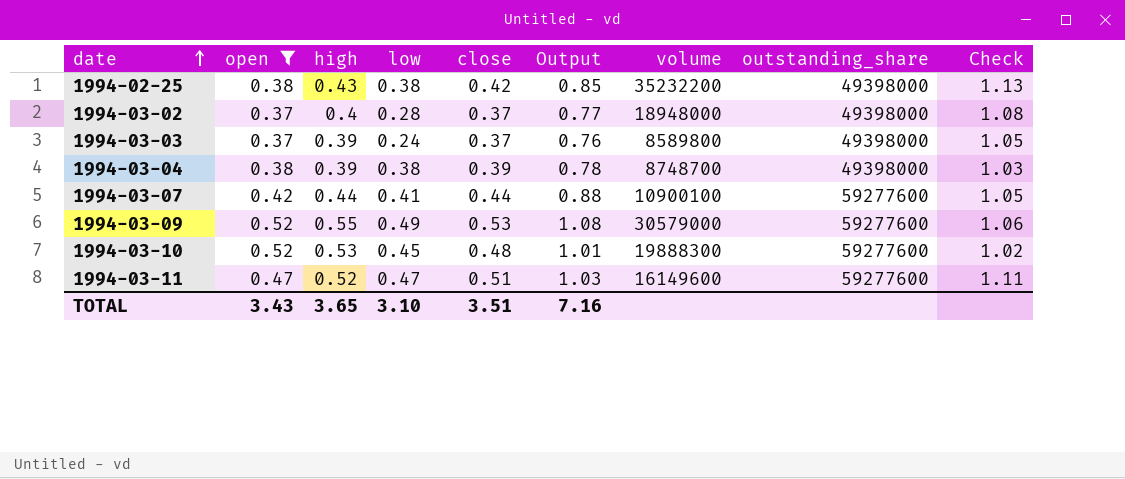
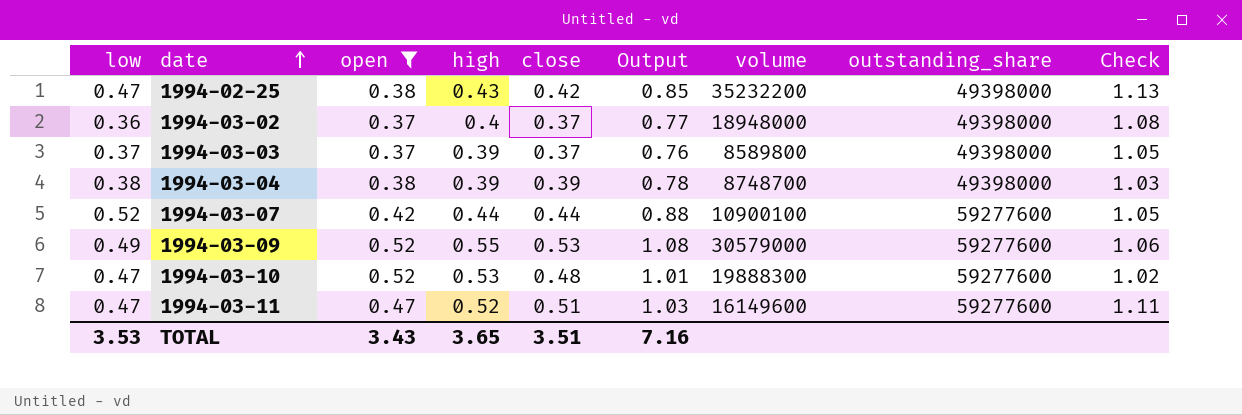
column low | position: 4 -> 1
1994-02-25 | low: 0.38 -> 0.47
1994-03-02 | low: 0.28 -> 0.36
1994-03-03 | low: 0.24 -> 0.37
1994-03-07 | low: 0.41 -> 0.52
1994-03-10 | low: 0.45 -> 0.47
TOTAL | low: 3.10 -> 3.53

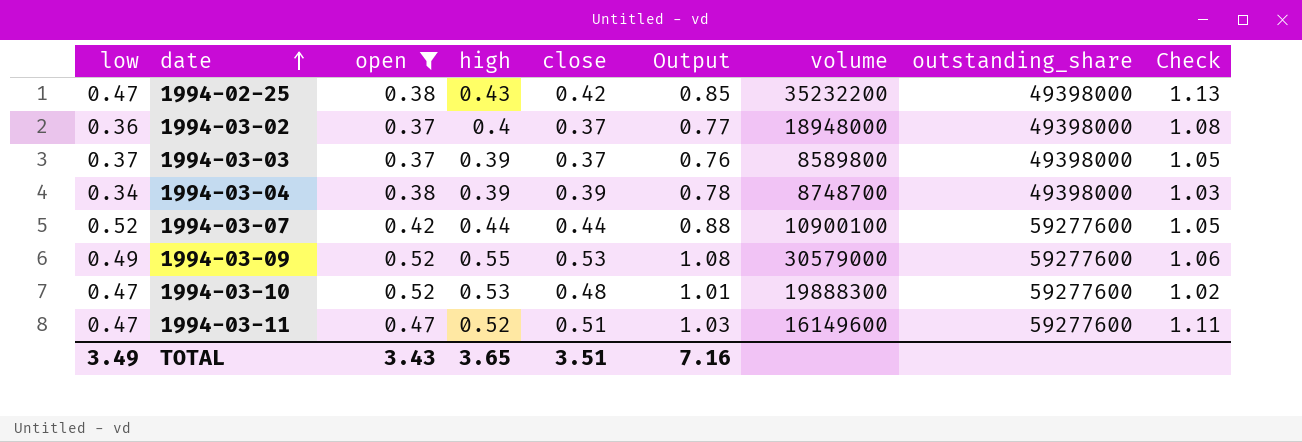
1994-03-04 | low: 0.38 -> 0.34
TOTAL | low: 3.53 -> 3.49

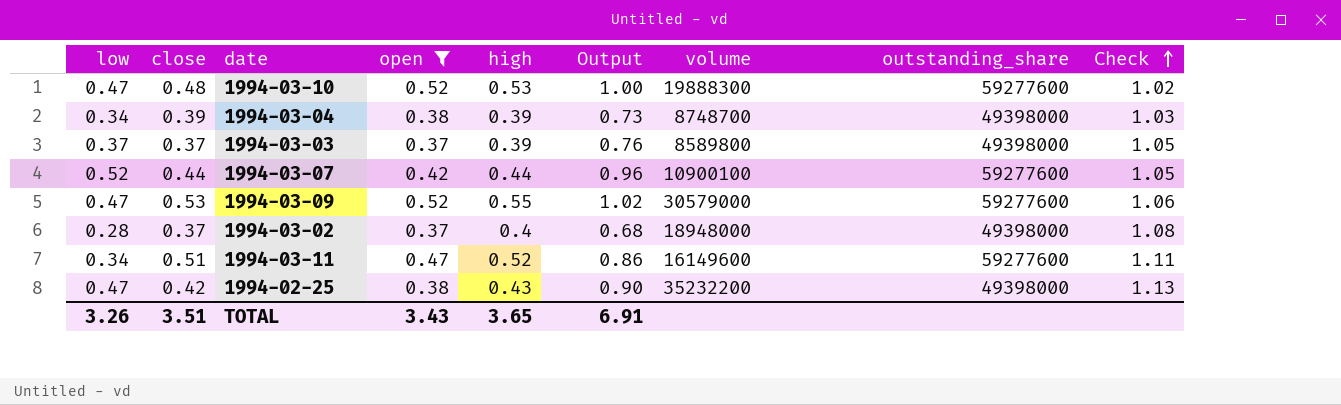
row order: date ascending -> Check ascending
column close | position: 5 -> 2
column Output | formula: [high] + [close] -> [low] + [high]
1994-03-09 | low: 0.49 -> 0.47
1994-03-02 | low: 0.36 -> 0.28
1994-03-11 | low: 0.47 -> 0.34
TOTAL | low: 3.49 -> 3.26
TOTAL | Output: 7.16 -> 6.91

